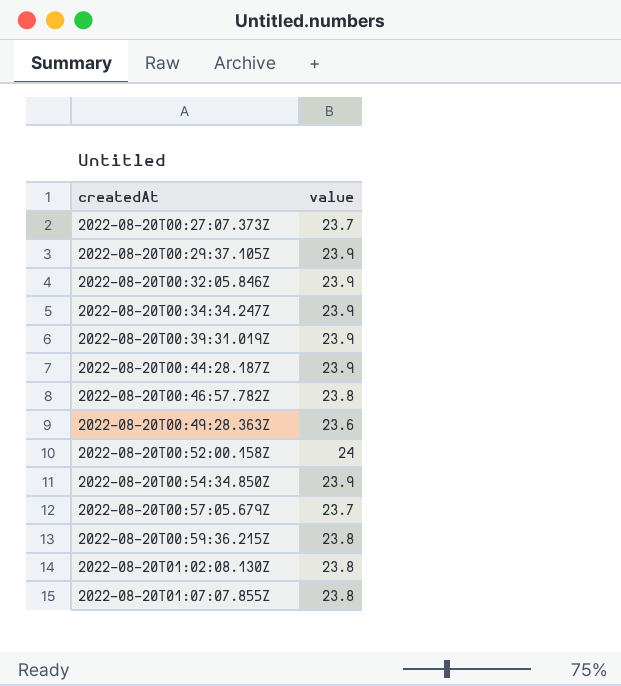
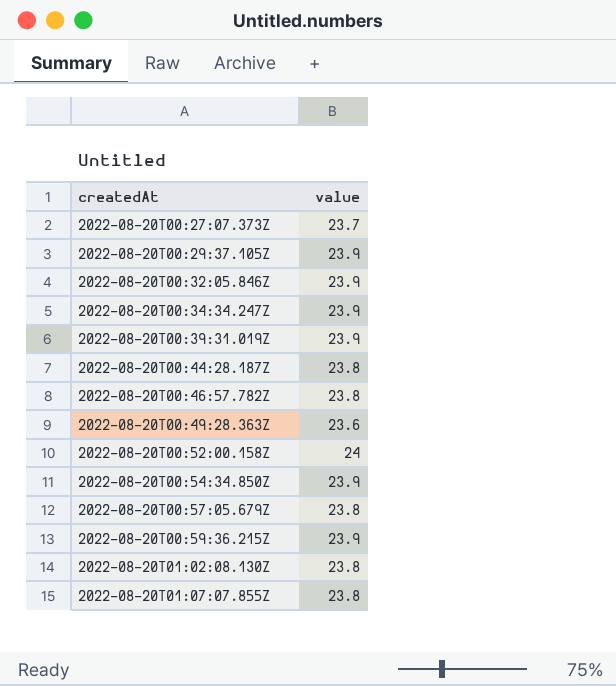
2022-08-20T00:44:28.187Z | value: 23.9 -> 23.8
2022-08-20T00:57:05.679Z | value: 23.7 -> 23.8
2022-08-20T00:59:36.215Z | value: 23.8 -> 23.9

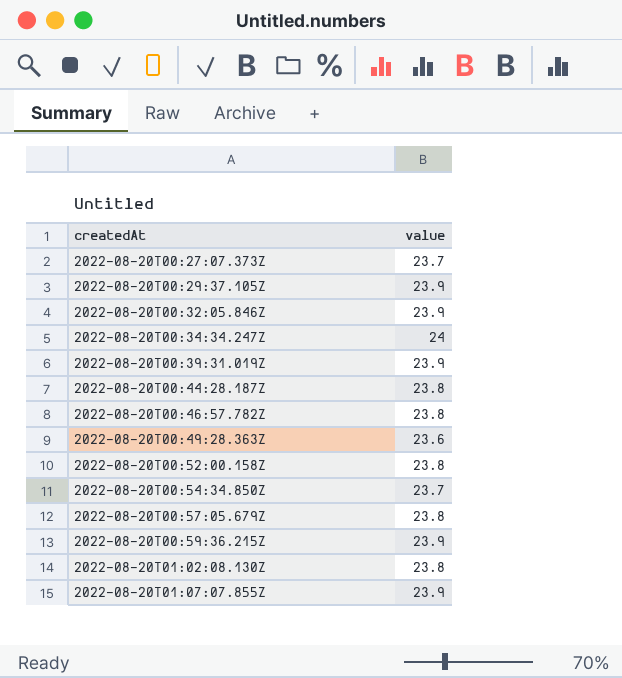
2022-08-20T00:34:34.247Z | value: 23.9 -> 24
2022-08-20T00:52:00.158Z | value: 24 -> 23.8
2022-08-20T00:54:34.850Z | value: 23.9 -> 23.7
2022-08-20T01:07:07.855Z | value: 23.8 -> 23.9

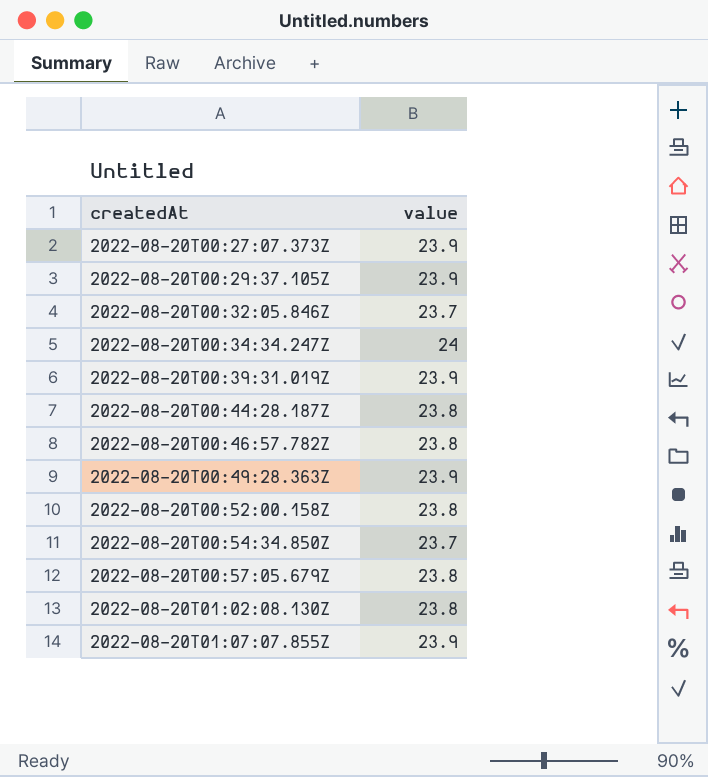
row 2022-08-20T00:59:36.215Z: 23.9 -> none
2022-08-20T00:27:07.373Z | value: 23.7 -> 23.9
2022-08-20T00:32:05.846Z | value: 23.9 -> 23.7
2022-08-20T00:49:28.363Z | value: 23.6 -> 23.9

